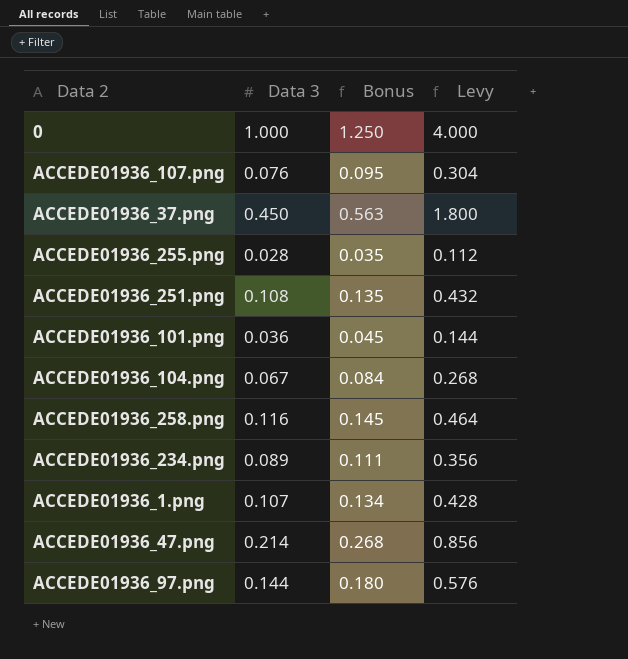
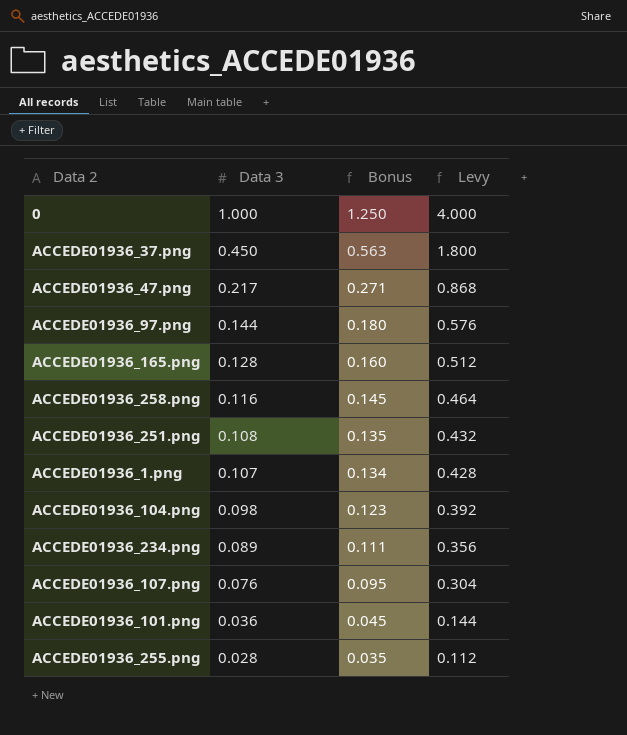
row order: none -> Data 3 descending
ACCEDE01936_47.png | Data 3: 0.214 -> 0.217
ACCEDE01936_47.png | Bonus: 0.268 -> 0.271
ACCEDE01936_47.png | Levy: 0.856 -> 0.868
row ACCEDE01936_165.png: none -> 0.128 | 0.160 | 0.512
ACCEDE01936_104.png | Data 3: 0.067 -> 0.098
ACCEDE01936_104.png | Bonus: 0.084 -> 0.123
ACCEDE01936_104.png | Levy: 0.268 -> 0.392

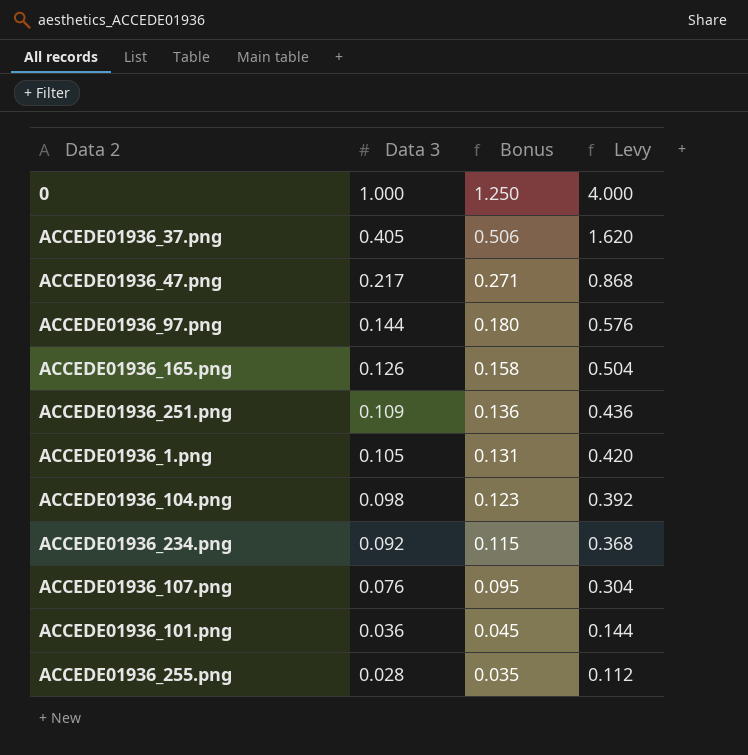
row ACCEDE01936_258.png: 0.116 | 0.145 | 0.464 -> none
ACCEDE01936_37.png | Data 3: 0.450 -> 0.405
ACCEDE01936_37.png | Bonus: 0.563 -> 0.506
ACCEDE01936_37.png | Levy: 1.800 -> 1.620
ACCEDE01936_165.png | Data 3: 0.128 -> 0.126
ACCEDE01936_165.png | Bonus: 0.160 -> 0.158
ACCEDE01936_165.png | Levy: 0.512 -> 0.504
ACCEDE01936_251.png | Data 3: 0.108 -> 0.109
ACCEDE01936_251.png | Bonus: 0.135 -> 0.136
ACCEDE01936_251.png | Levy: 0.432 -> 0.436
ACCEDE01936_1.png | Data 3: 0.107 -> 0.105
ACCEDE01936_1.png | Bonus: 0.134 -> 0.131
ACCEDE01936_1.png | Levy: 0.428 -> 0.420
ACCEDE01936_234.png | Data 3: 0.089 -> 0.092
ACCEDE01936_234.png | Bonus: 0.111 -> 0.115
ACCEDE01936_234.png | Levy: 0.356 -> 0.368

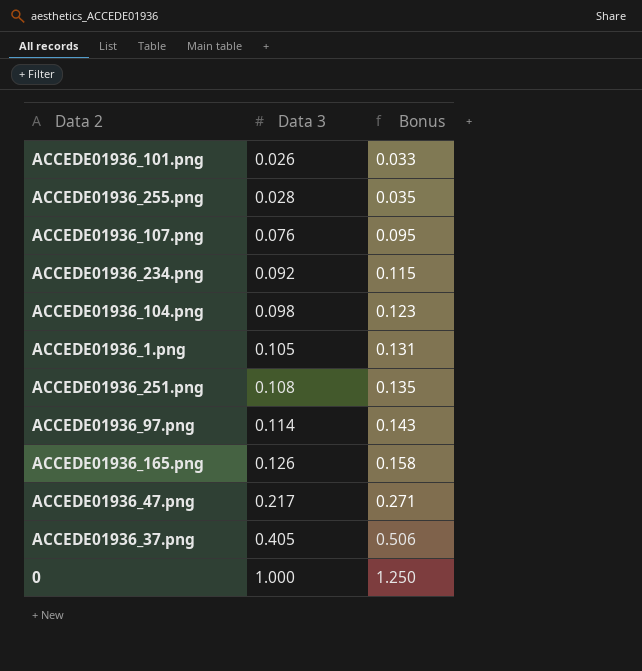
row order: Data 3 descending -> Data 3 ascending
column Levy | formula: [Data 3] * 4 -> none
ACCEDE01936_101.png | Data 3: 0.036 -> 0.026
ACCEDE01936_101.png | Bonus: 0.045 -> 0.033
ACCEDE01936_251.png | Data 3: 0.109 -> 0.108
ACCEDE01936_251.png | Bonus: 0.136 -> 0.135
ACCEDE01936_97.png | Data 3: 0.144 -> 0.114
ACCEDE01936_97.png | Bonus: 0.180 -> 0.143

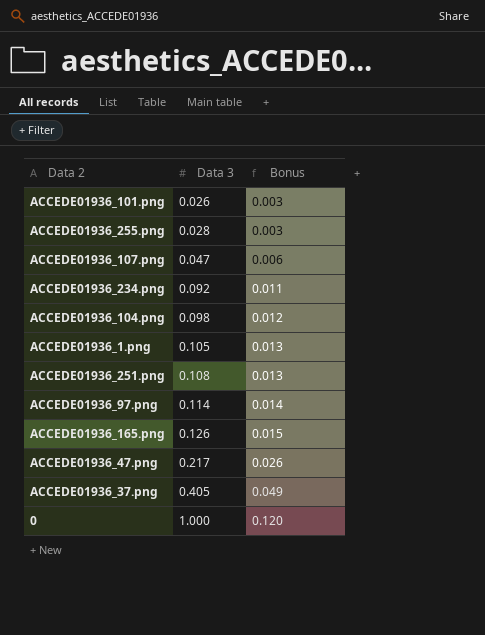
column Bonus | formula: [Data 3] * 1.25 -> [Data 3] * 0.12
ACCEDE01936_107.png | Data 3: 0.076 -> 0.047

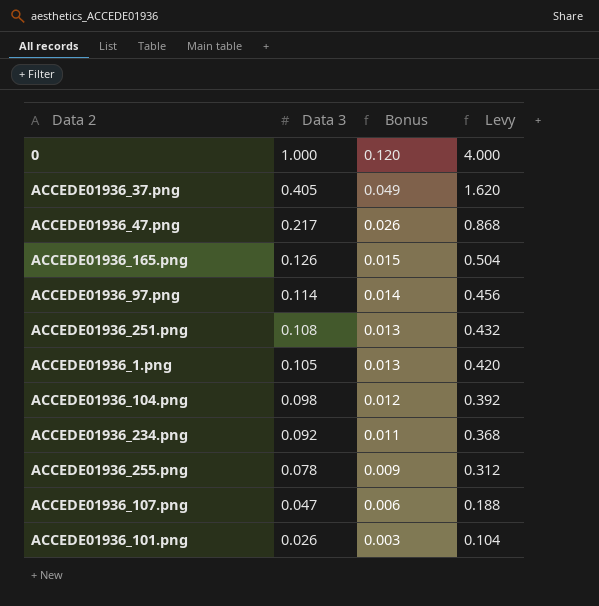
row order: Data 3 ascending -> Data 3 descending
column Levy | formula: none -> [Data 3] * 4
ACCEDE01936_255.png | Data 3: 0.028 -> 0.078
ACCEDE01936_255.png | Bonus: 0.003 -> 0.009

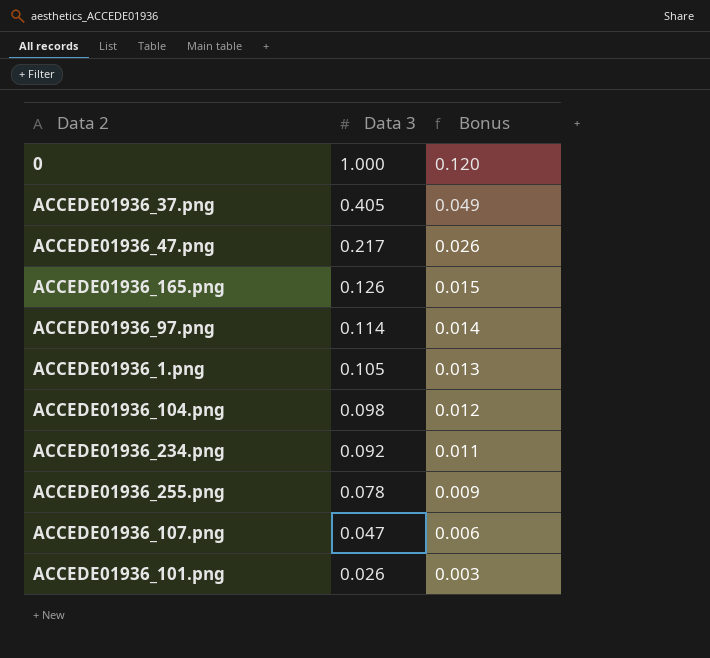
column Levy | formula: [Data 3] * 4 -> none
row ACCEDE01936_251.png: 0.108 | 0.013 | 0.432 -> none

